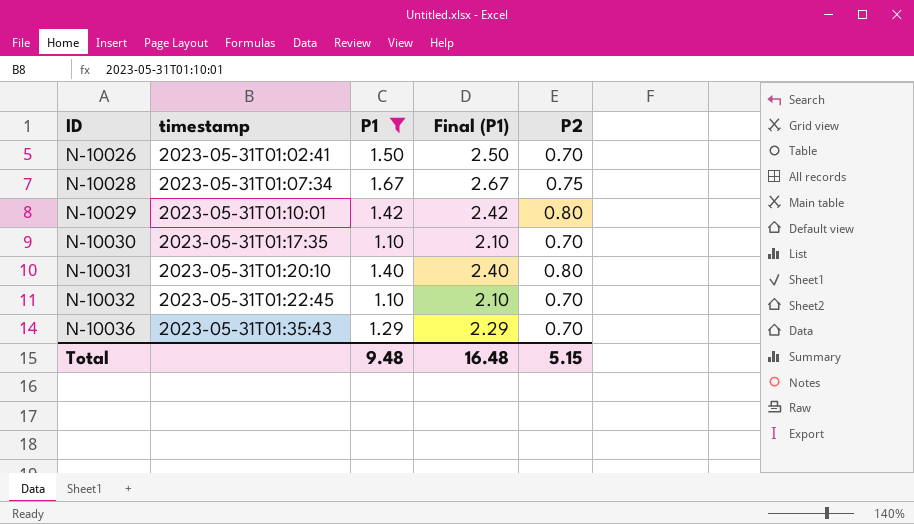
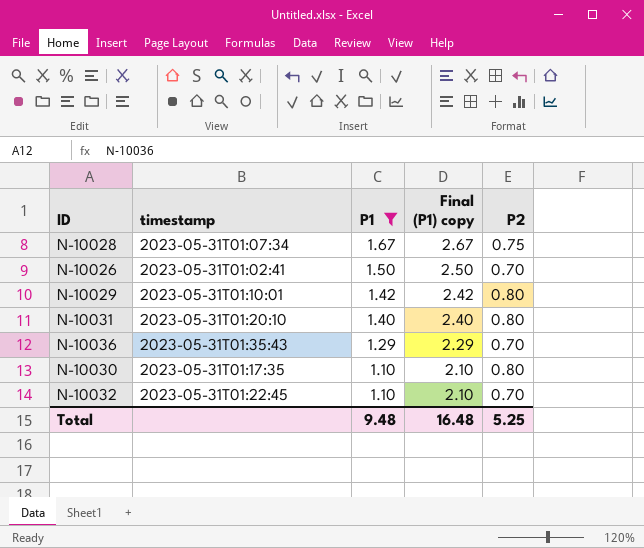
row order: ID ascending -> P1 descending
column name: Final (P1) -> Final (P1) copy
N-10030 | P2: 0.70 -> 0.80
Total | P2: 5.15 -> 5.25

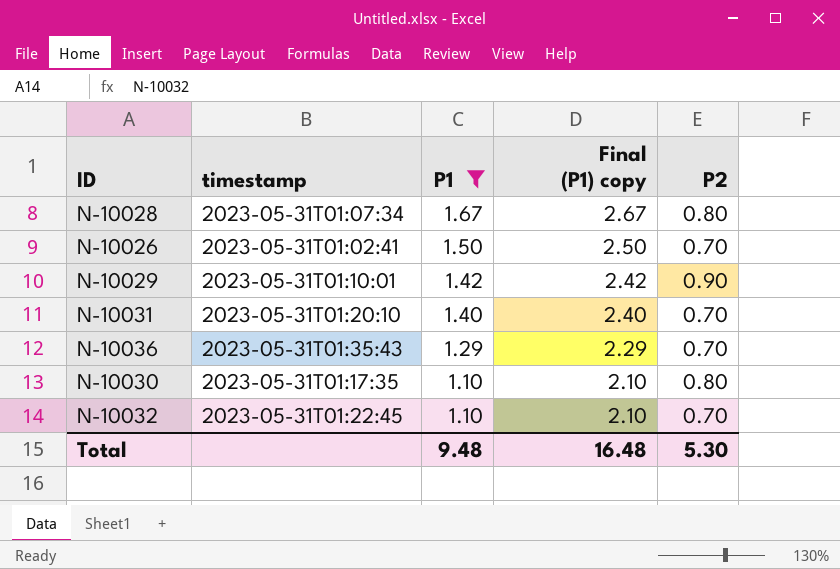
N-10028 | P2: 0.75 -> 0.80
N-10029 | P2: 0.80 -> 0.90
N-10031 | P2: 0.80 -> 0.70
Total | P2: 5.25 -> 5.30

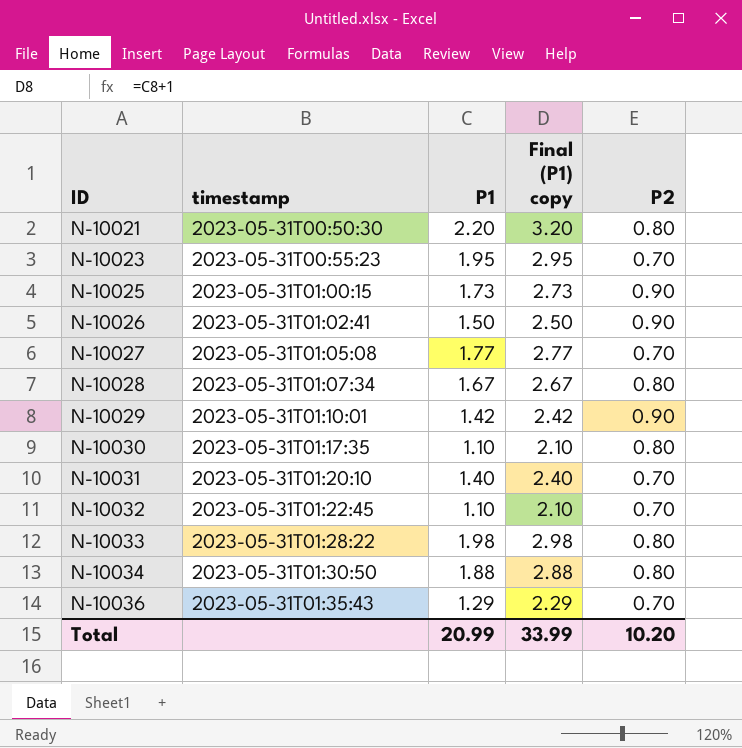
filter: P1 <= 1.67 -> none
row order: P1 descending -> ID ascending
N-10026 | P2: 0.70 -> 0.90
Total | P1: 9.48 -> 20.99
Total | Final (P1) copy: 16.48 -> 33.99
Total | P2: 5.30 -> 10.20

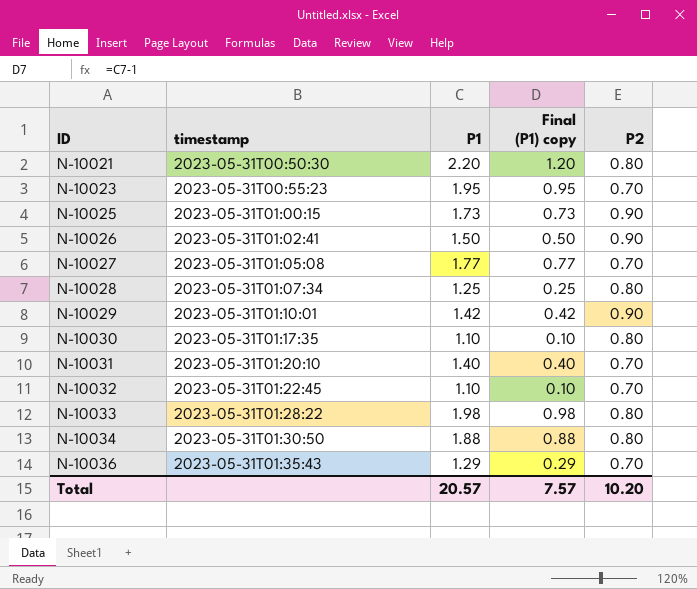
column Final (P1) copy | formula: [P1] + 1 -> [P1] - 1
N-10028 | P1: 1.67 -> 1.25
Total | P1: 20.99 -> 20.57
Total | Final (P1) copy: 33.99 -> 7.57

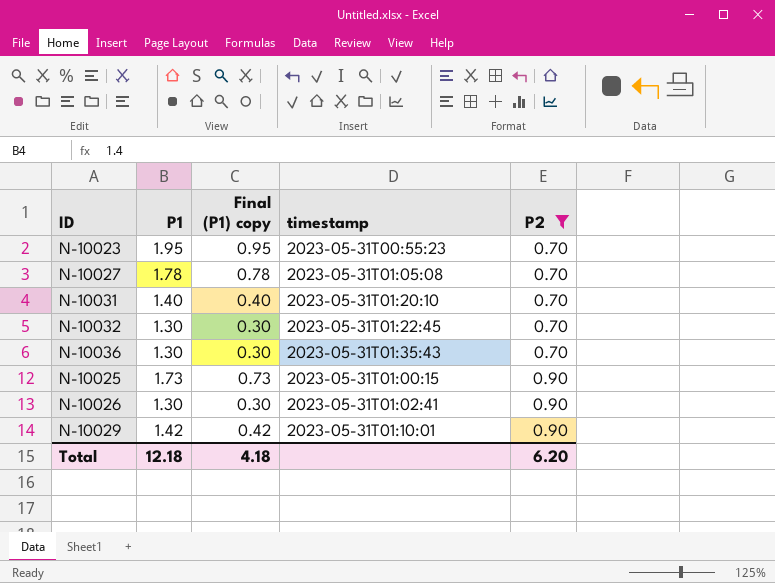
filter: none -> P2 != 0.80
row order: ID ascending -> P2 ascending
column timestamp | position: 2 -> 4
N-10027 | P1: 1.77 -> 1.78
N-10027 | Final (P1) copy: 0.77 -> 0.78
N-10032 | P1: 1.10 -> 1.30
N-10032 | Final (P1) copy: 0.10 -> 0.30
N-10036 | P1: 1.29 -> 1.30
N-10036 | Final (P1) copy: 0.29 -> 0.30
N-10026 | P1: 1.50 -> 1.30
N-10026 | Final (P1) copy: 0.50 -> 0.30
Total | P1: 20.57 -> 12.18
Total | Final (P1) copy: 7.57 -> 4.18
Total | P2: 10.20 -> 6.20

